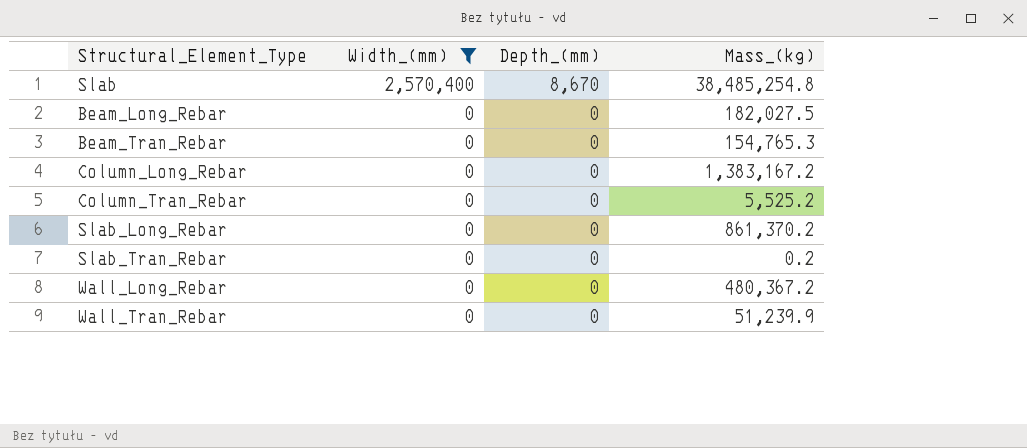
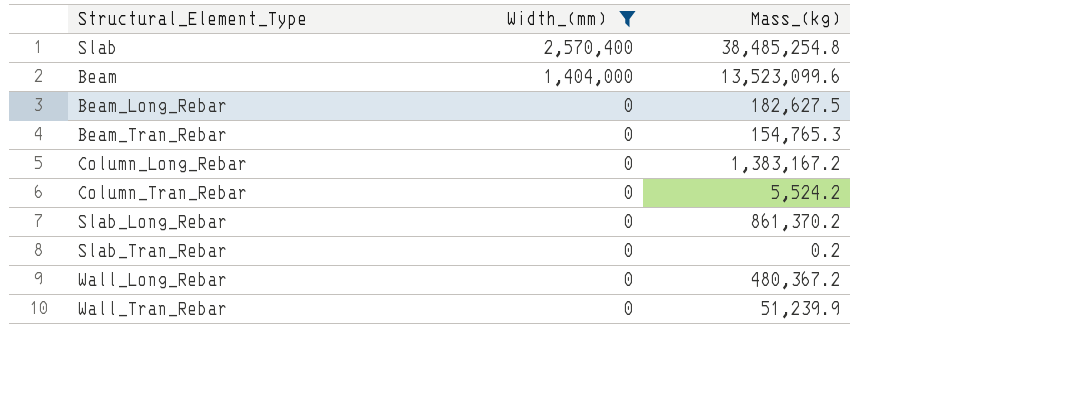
column Depth_(mm) | position: 3 -> none
row Beam: none -> 1,404,000 | 13,523,099.6
Beam_Long_Rebar | Mass_(kg): 182,027.5 -> 182,627.5
Column_Tran_Rebar | Mass_(kg): 5,525.2 -> 5,524.2

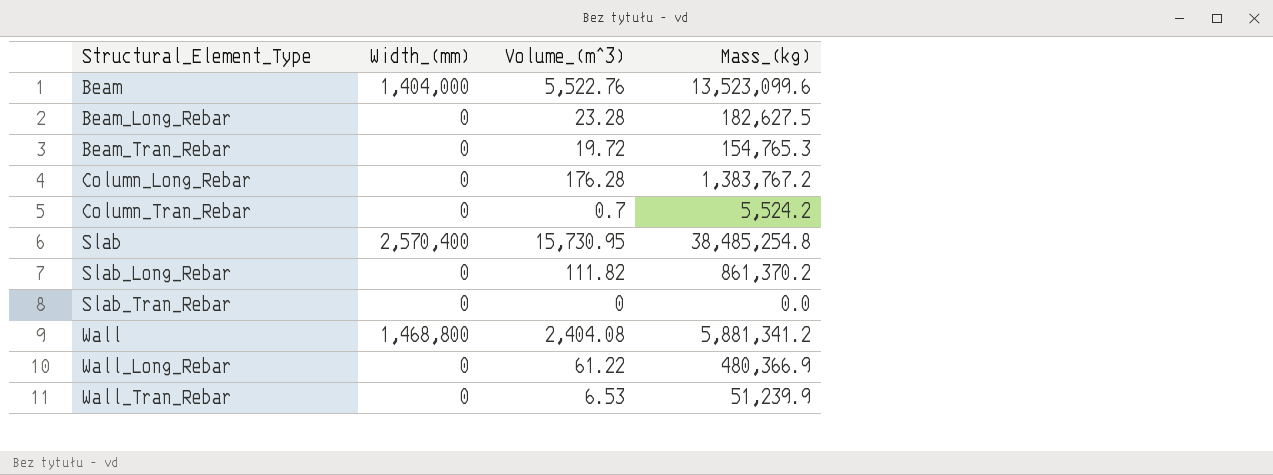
filter: Width_(mm) != 1,468,800 -> none
row order: Width_(mm) descending -> Structural_Element_Type ascending
column Volume_(m^3) | position: none -> 3
Column_Long_Rebar | Mass_(kg): 1,383,167.2 -> 1,383,767.2
Slab_Tran_Rebar | Mass_(kg): 0.2 -> 0.0
Wall_Long_Rebar | Mass_(kg): 480,367.2 -> 480,366.9

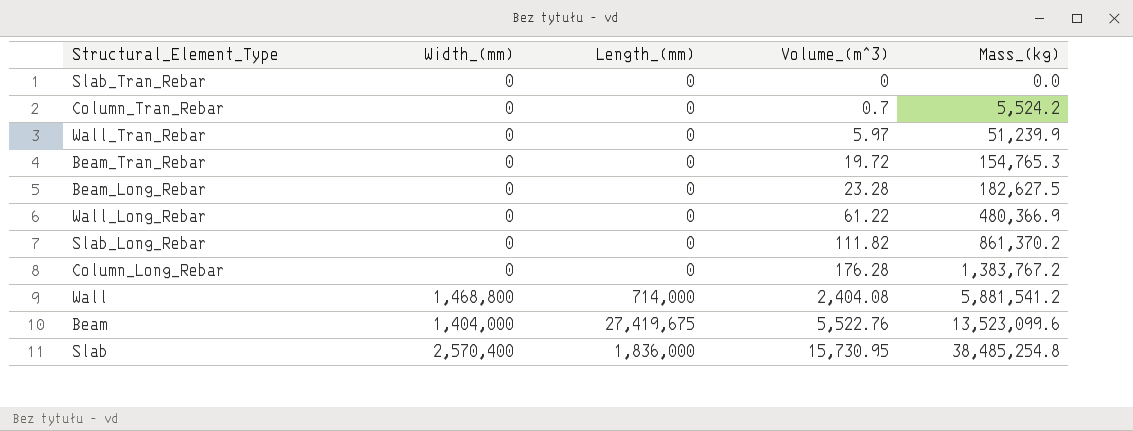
row order: Structural_Element_Type ascending -> Volume_(m^3) ascending
column Length_(mm) | position: none -> 3
Wall_Tran_Rebar | Volume_(m^3): 6.53 -> 5.97
Wall | Mass_(kg): 5,881,341.2 -> 5,881,541.2

